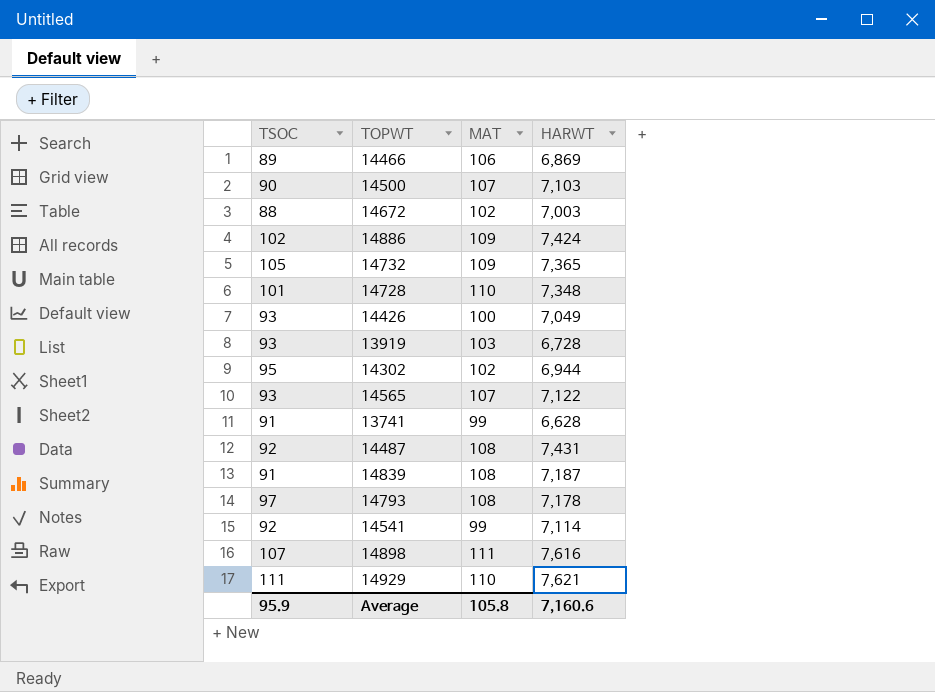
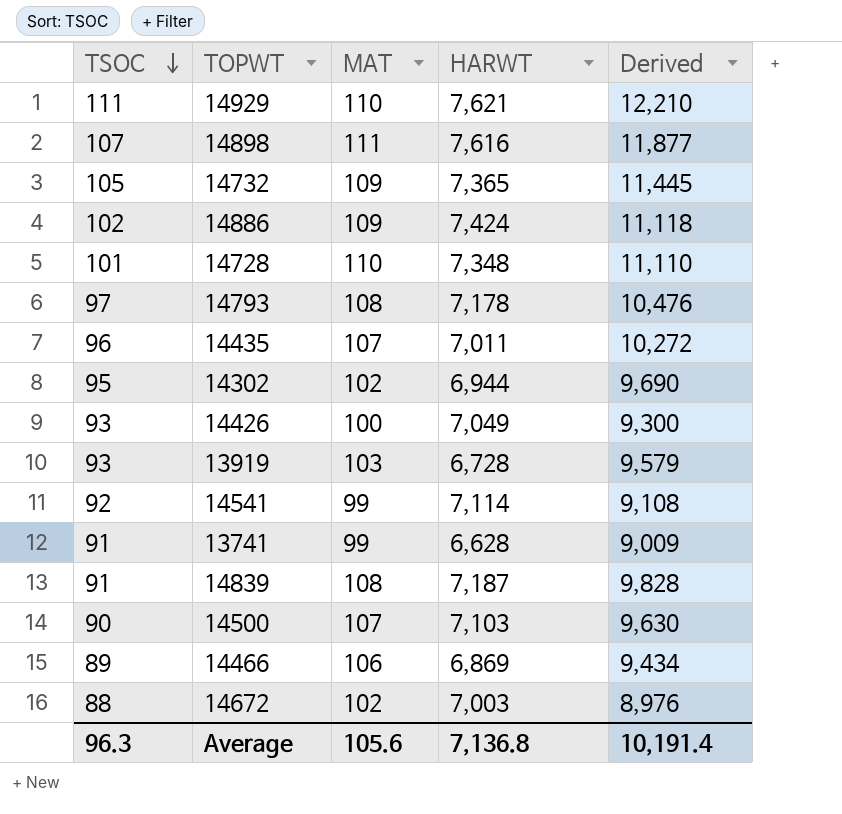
row order: none -> TSOC descending
column Derived | formula: none -> [TSOC] * [MAT]
row 14565: 93 | 107 | 7,122 -> none
row 14487: 92 | 108 | 7,431 -> none
row 14435: none -> 96 | 107 | 7,011 | 10,272
Average | TSOC: 95.9 -> 96.3
Average | MAT: 105.8 -> 105.6
Average | HARWT: 7,160.6 -> 7,136.8

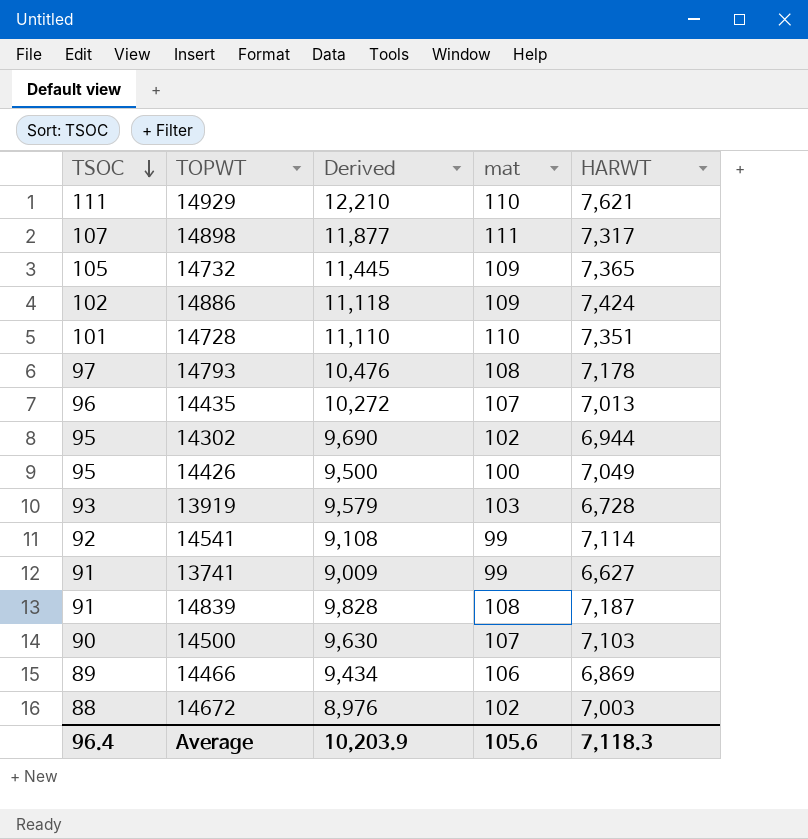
column Derived | position: 5 -> 3
column name: MAT -> mat
14898 | HARWT: 7,616 -> 7,317
14728 | HARWT: 7,348 -> 7,351
14435 | HARWT: 7,011 -> 7,013
14426 | TSOC: 93 -> 95
14426 | Derived: 9,300 -> 9,500
13741 | HARWT: 6,628 -> 6,627
Average | TSOC: 96.3 -> 96.4
Average | Derived: 10,191.4 -> 10,203.9
Average | HARWT: 7,136.8 -> 7,118.3

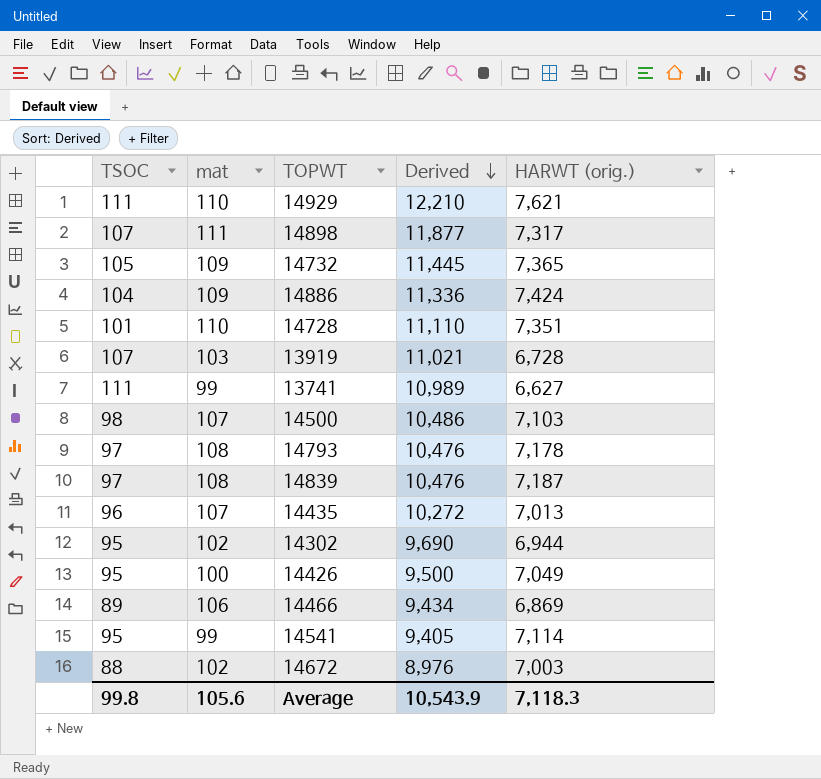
row order: TSOC descending -> Derived descending
column mat | position: 4 -> 2
column name: HARWT -> HARWT (orig.)
14886 | TSOC: 102 -> 104
14886 | Derived: 11,118 -> 11,336
13919 | TSOC: 93 -> 107
13919 | Derived: 9,579 -> 11,021
13741 | TSOC: 91 -> 111
13741 | Derived: 9,009 -> 10,989
14500 | TSOC: 90 -> 98
14500 | Derived: 9,630 -> 10,486
14839 | TSOC: 91 -> 97
14839 | Derived: 9,828 -> 10,476
14541 | TSOC: 92 -> 95
14541 | Derived: 9,108 -> 9,405
Average | TSOC: 96.4 -> 99.8
Average | Derived: 10,203.9 -> 10,543.9

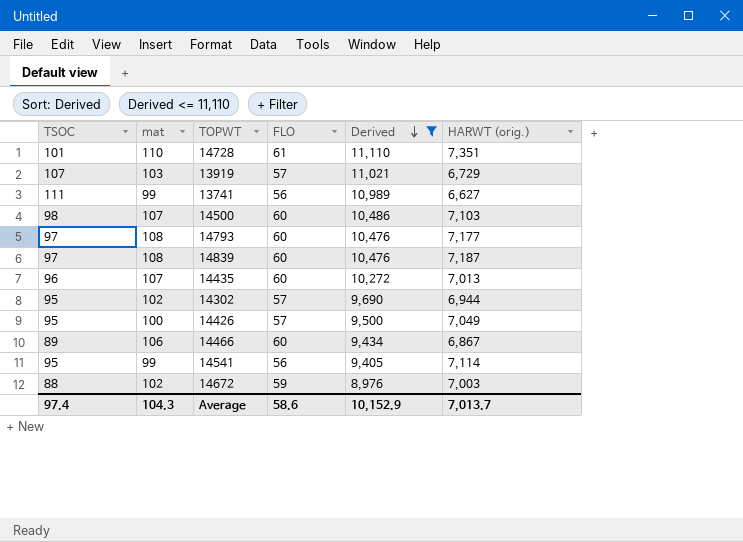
filter: none -> Derived <= 11,110
column FLO | position: none -> 4
13919 | HARWT (orig.): 6,728 -> 6,729
14793 | HARWT (orig.): 7,178 -> 7,177
14466 | HARWT (orig.): 6,869 -> 6,867
Average | TSOC: 99.8 -> 97.4
Average | mat: 105.6 -> 104.3
Average | Derived: 10,543.9 -> 10,152.9
Average | HARWT (orig.): 7,118.3 -> 7,013.7

